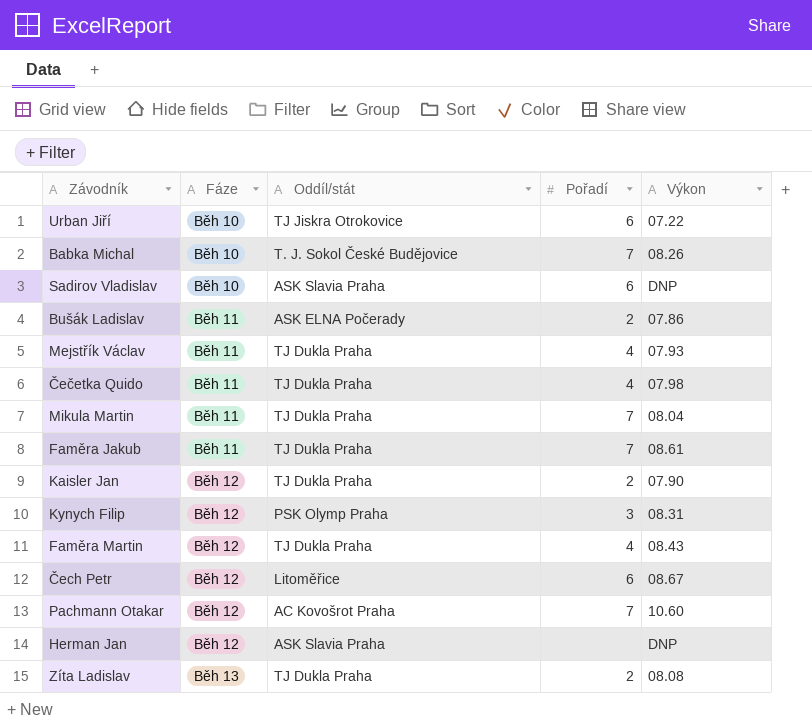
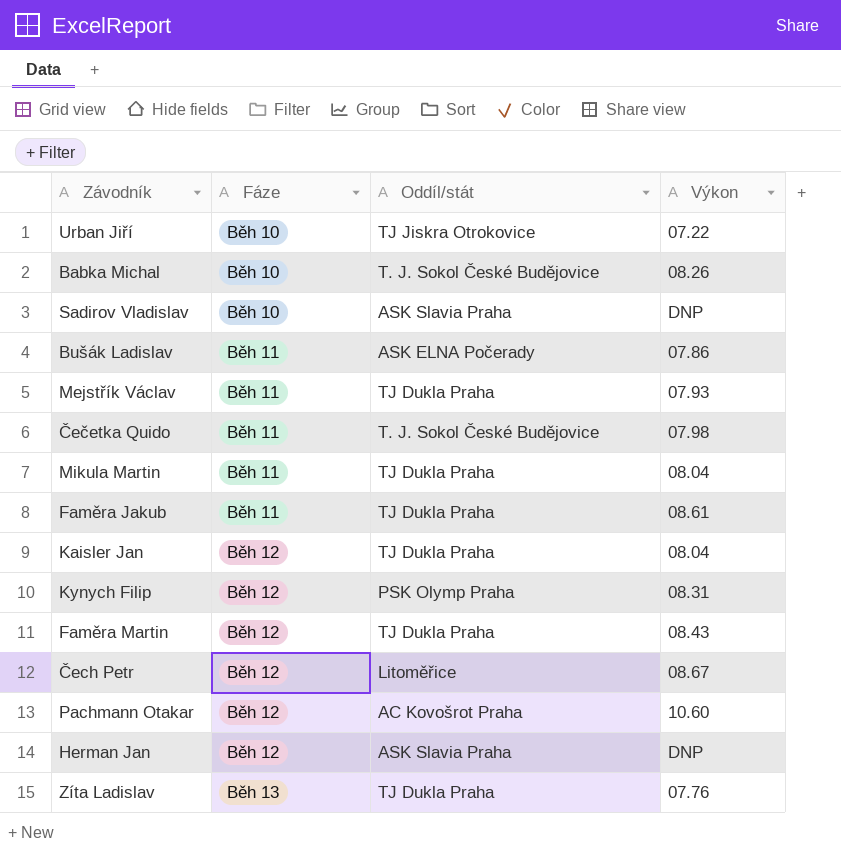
column Pořadí | position: 4 -> none
Čečetka Quido | Oddíl/stát: TJ Dukla Praha -> T. J. Sokol České Budějovice
Kaisler Jan | Výkon: 07.90 -> 08.04
Zíta Ladislav | Výkon: 08.08 -> 07.76

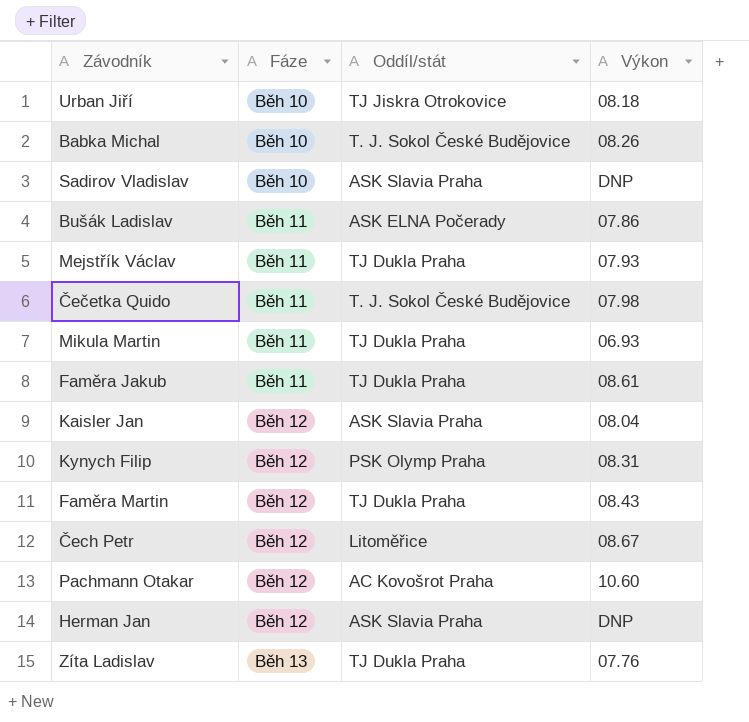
Urban Jiří | Výkon: 07.22 -> 08.18
Mikula Martin | Výkon: 08.04 -> 06.93
Kaisler Jan | Oddíl/stát: TJ Dukla Praha -> ASK Slavia Praha

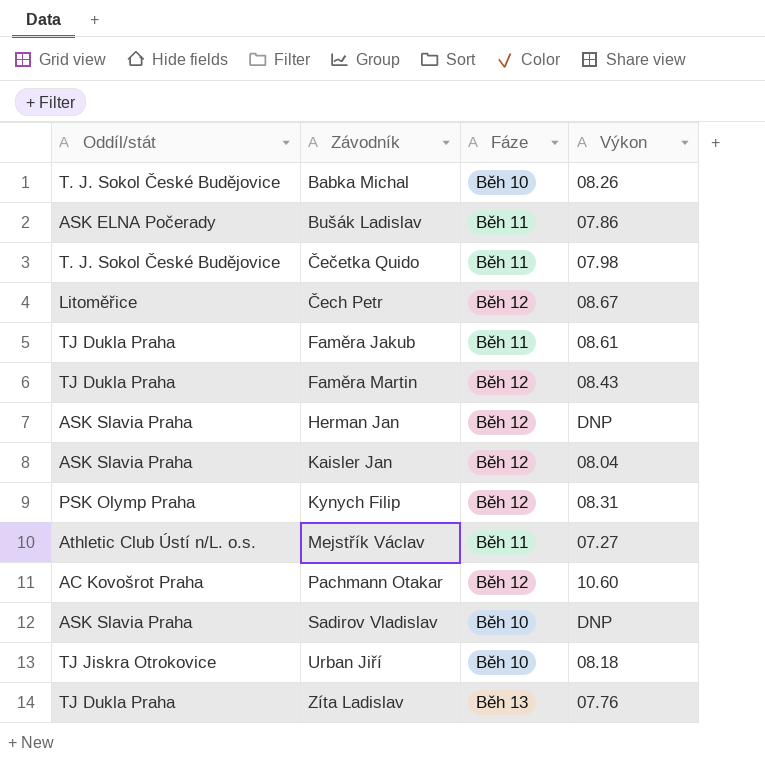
row order: Fáze ascending -> Závodník ascending
column Oddíl/stát | position: 3 -> 1
row Mikula Martin: Běh 11 | TJ Dukla Praha | 06.93 -> none
Mejstřík Václav | Oddíl/stát: TJ Dukla Praha -> Athletic Club Ústí n/L. o.s.
Mejstřík Václav | Výkon: 07.93 -> 07.27

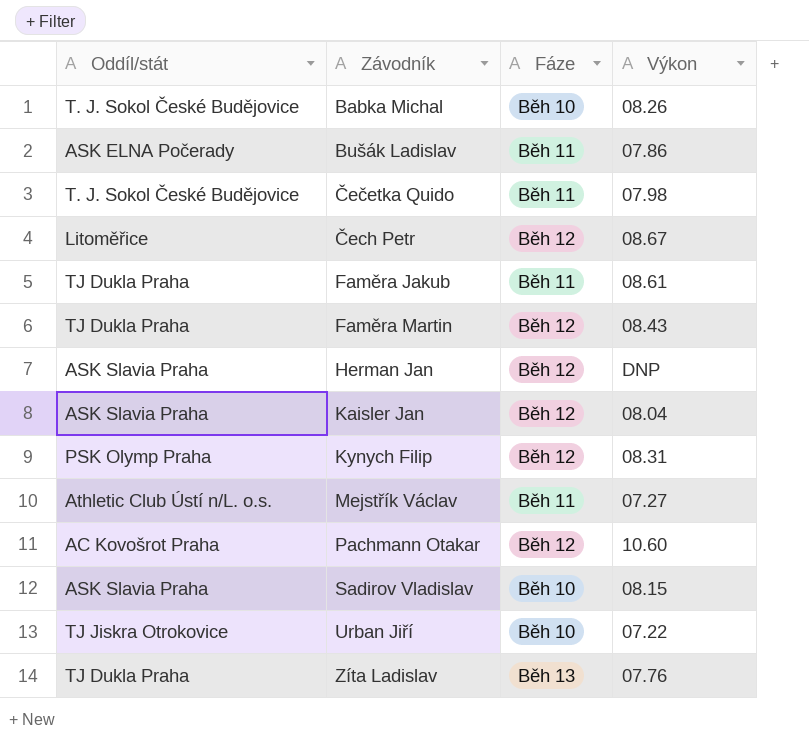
Sadirov Vladislav | Výkon: DNP -> 08.15
Urban Jiří | Výkon: 08.18 -> 07.22

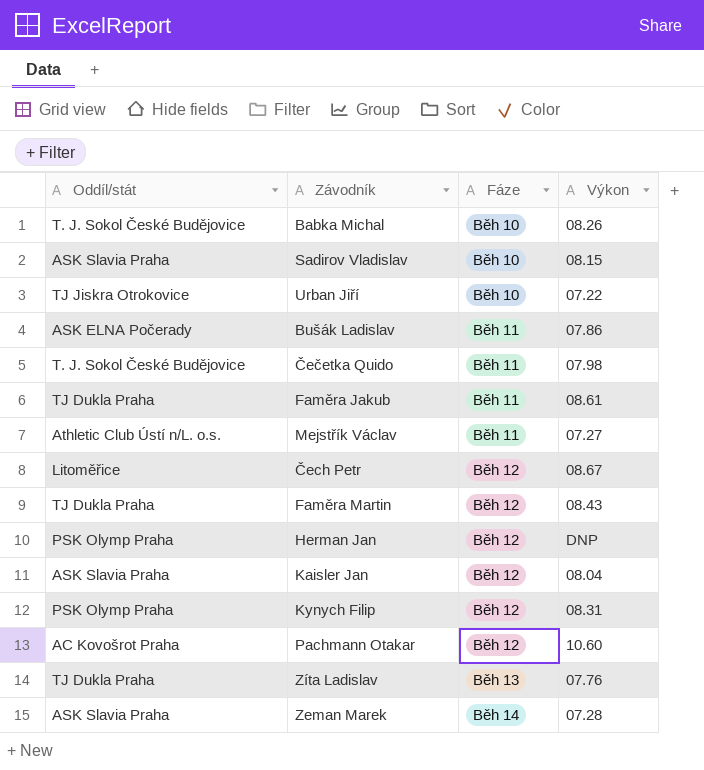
row order: Závodník ascending -> Fáze ascending
Herman Jan | Oddíl/stát: ASK Slavia Praha -> PSK Olymp Praha
row Zeman Marek: none -> ASK Slavia Praha | Běh 14 | 07.28

